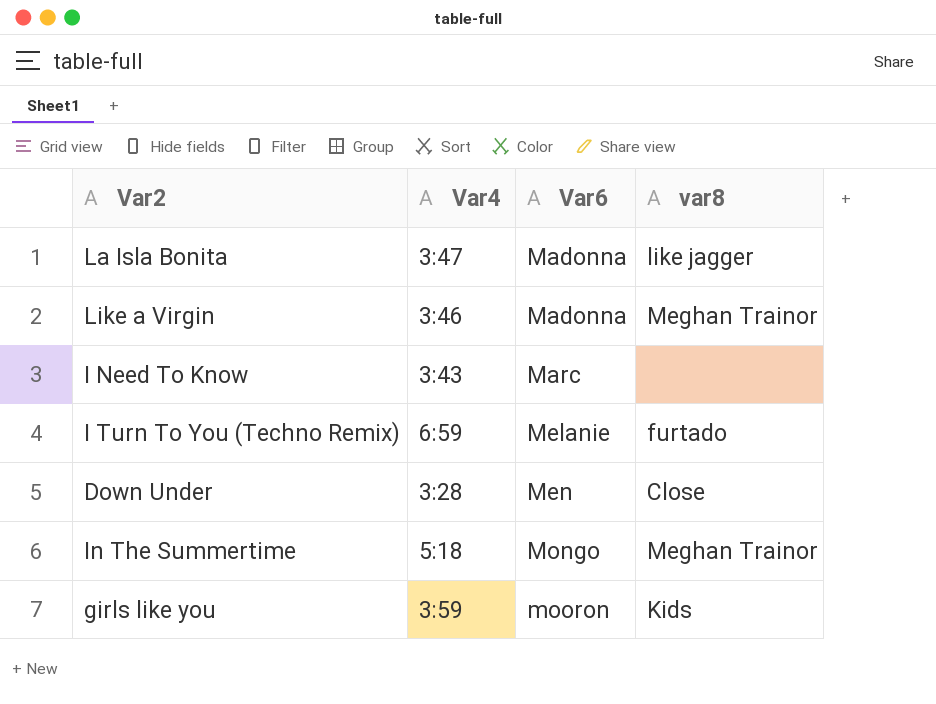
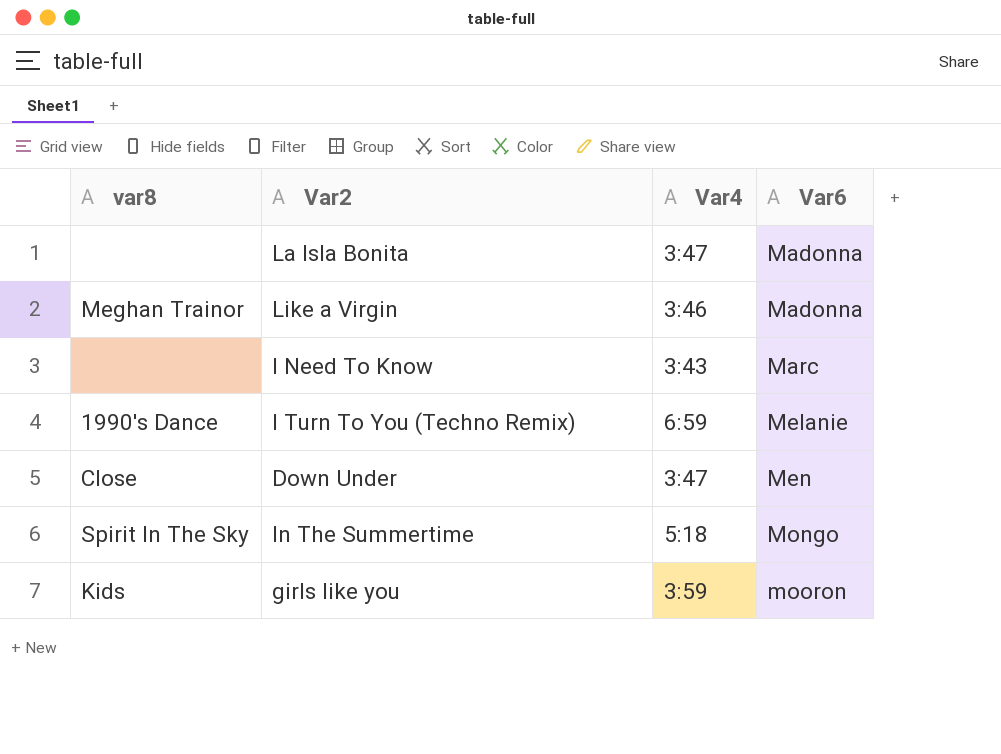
column var8 | position: 4 -> 1
La Isla Bonita | var8: like jagger -> none
I Turn To You (Techno Remix) | var8: furtado -> 1990's Dance
Down Under | Var4: 3:28 -> 3:47
In The Summertime | var8: Meghan Trainor -> Spirit In The Sky

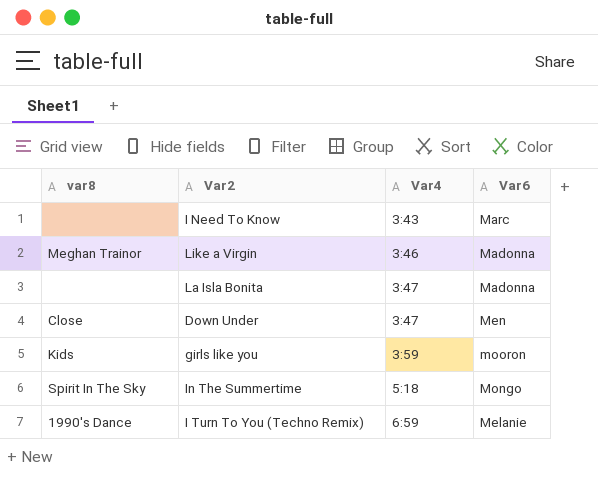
row order: Var6 ascending -> Var4 ascending

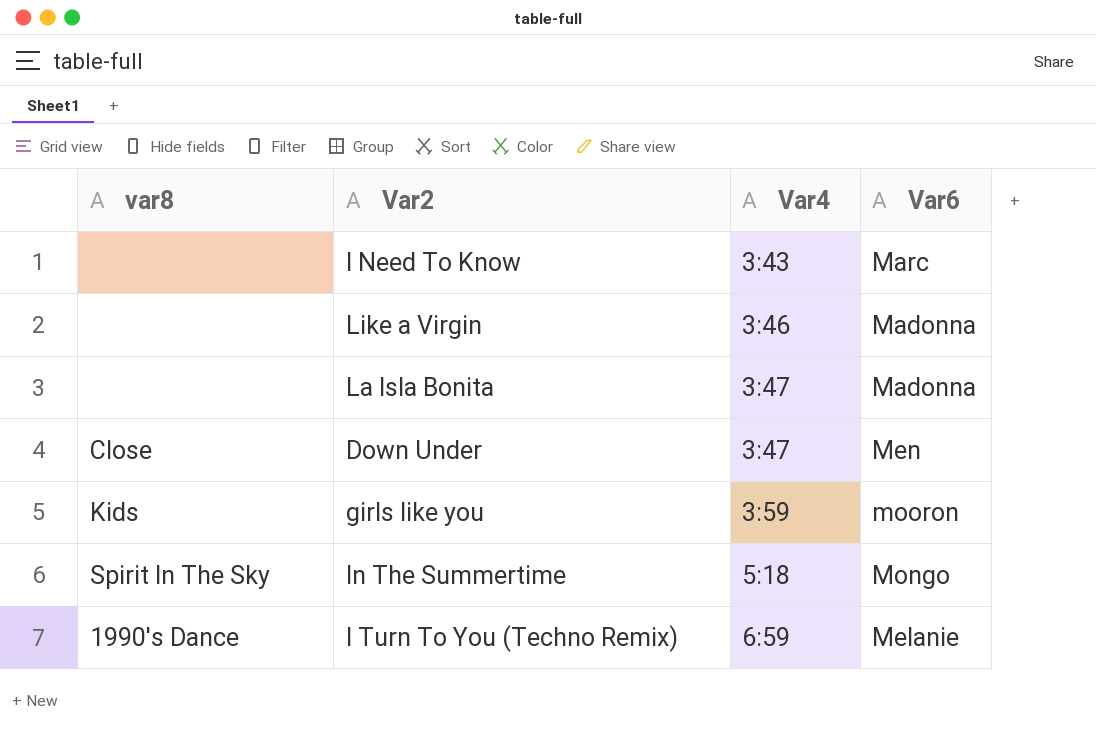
Like a Virgin | var8: Meghan Trainor -> none

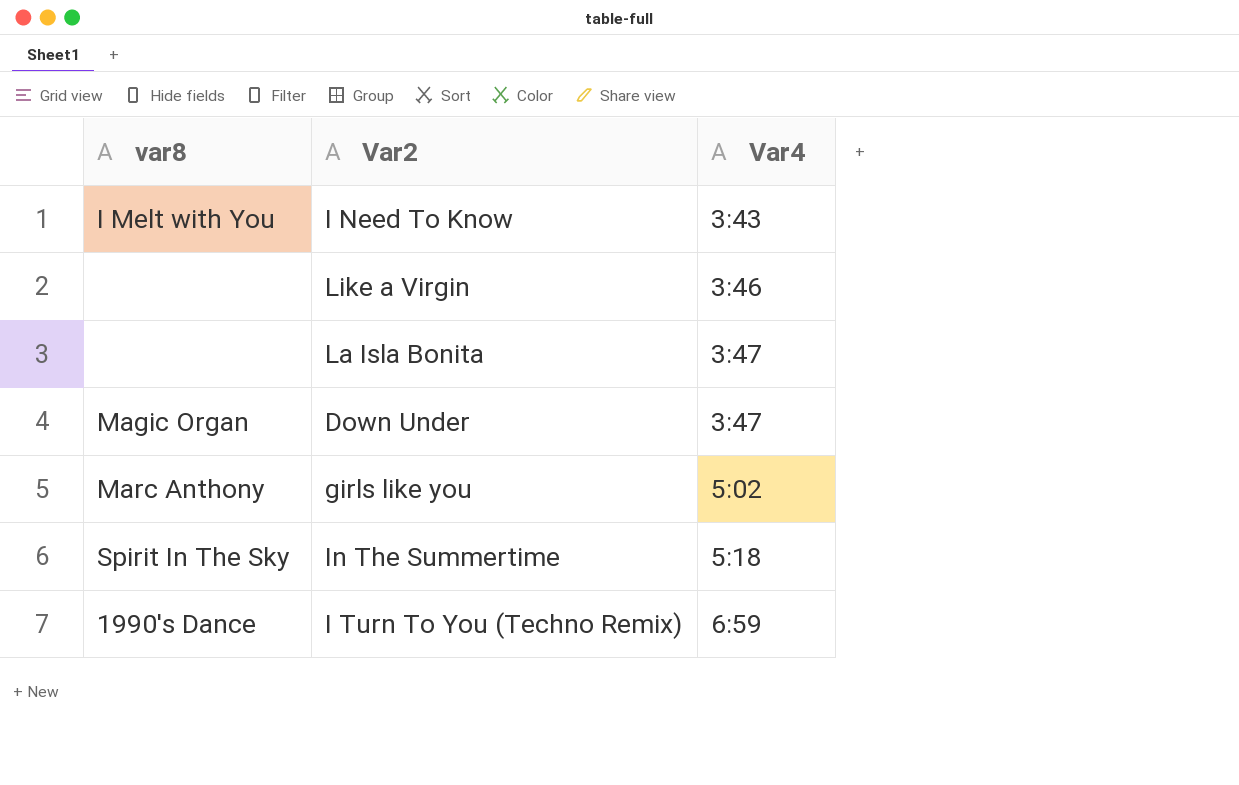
column Var6 | position: 4 -> none
I Need To Know | var8: none -> I Melt with You
Down Under | var8: Close -> Magic Organ
girls like you | var8: Kids -> Marc Anthony
girls like you | Var4: 3:59 -> 5:02

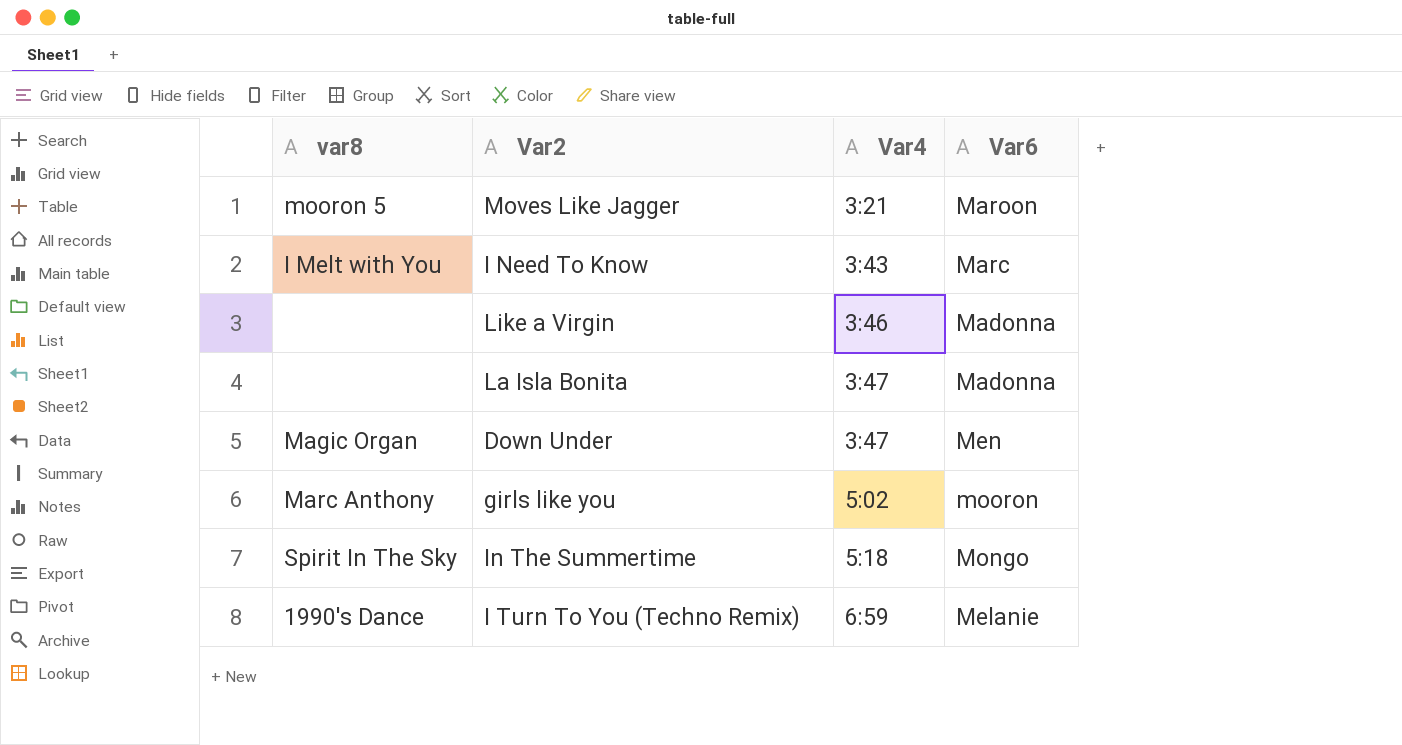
column Var6 | position: none -> 4
row Moves Like Jagger: none -> mooron 5 | 3:21 | Maroon

